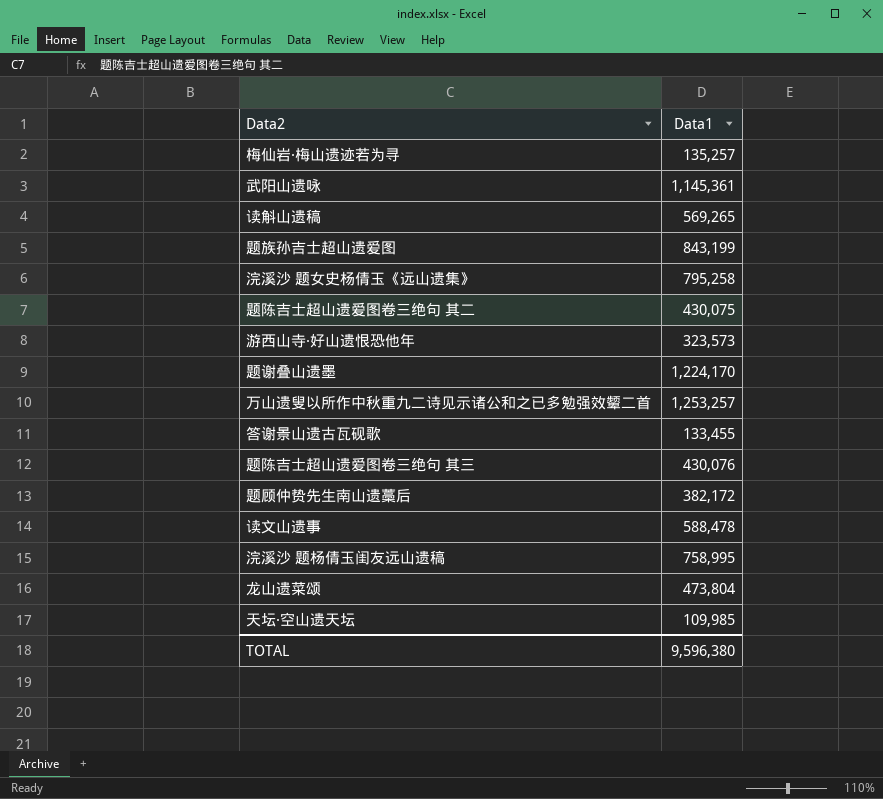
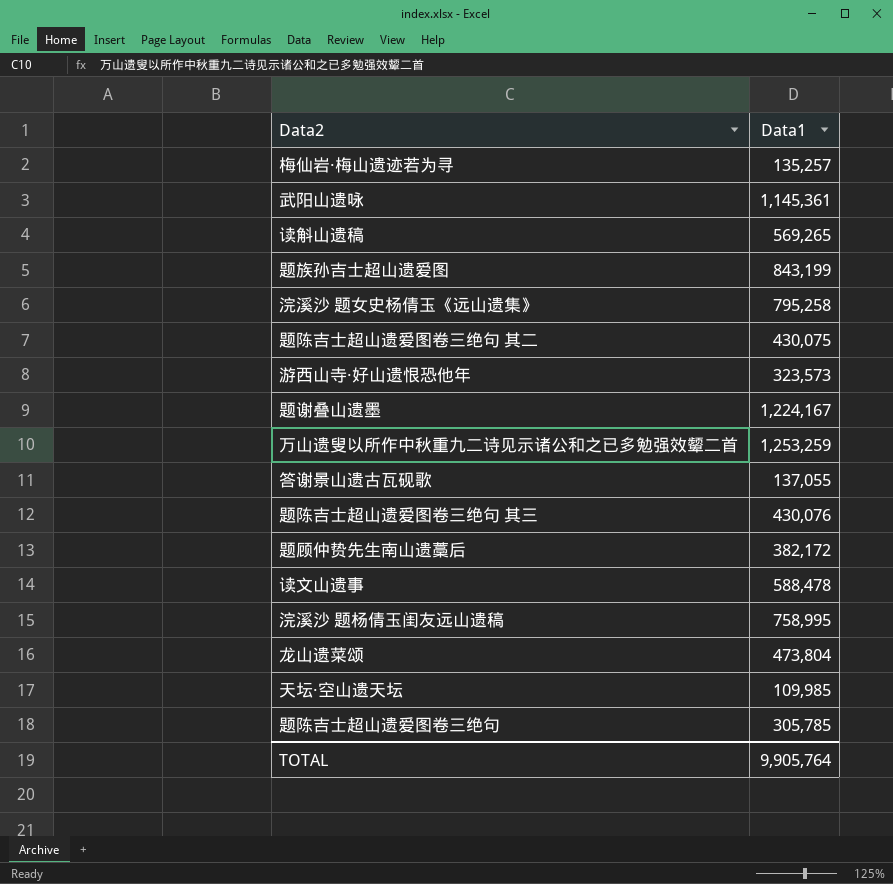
题谢叠山遗墨 | Data1: 1,224,170 -> 1,224,167
万山遗叟以所作中秋重九二诗见示诸公和之已多勉强效颦二首 | Data1: 1,253,257 -> 1,253,259
答谢景山遗古瓦砚歌 | Data1: 133,455 -> 137,055
row 题陈吉士超山遗爱图卷三绝句: none -> 305,785
TOTAL | Data1: 9,596,380 -> 9,905,764

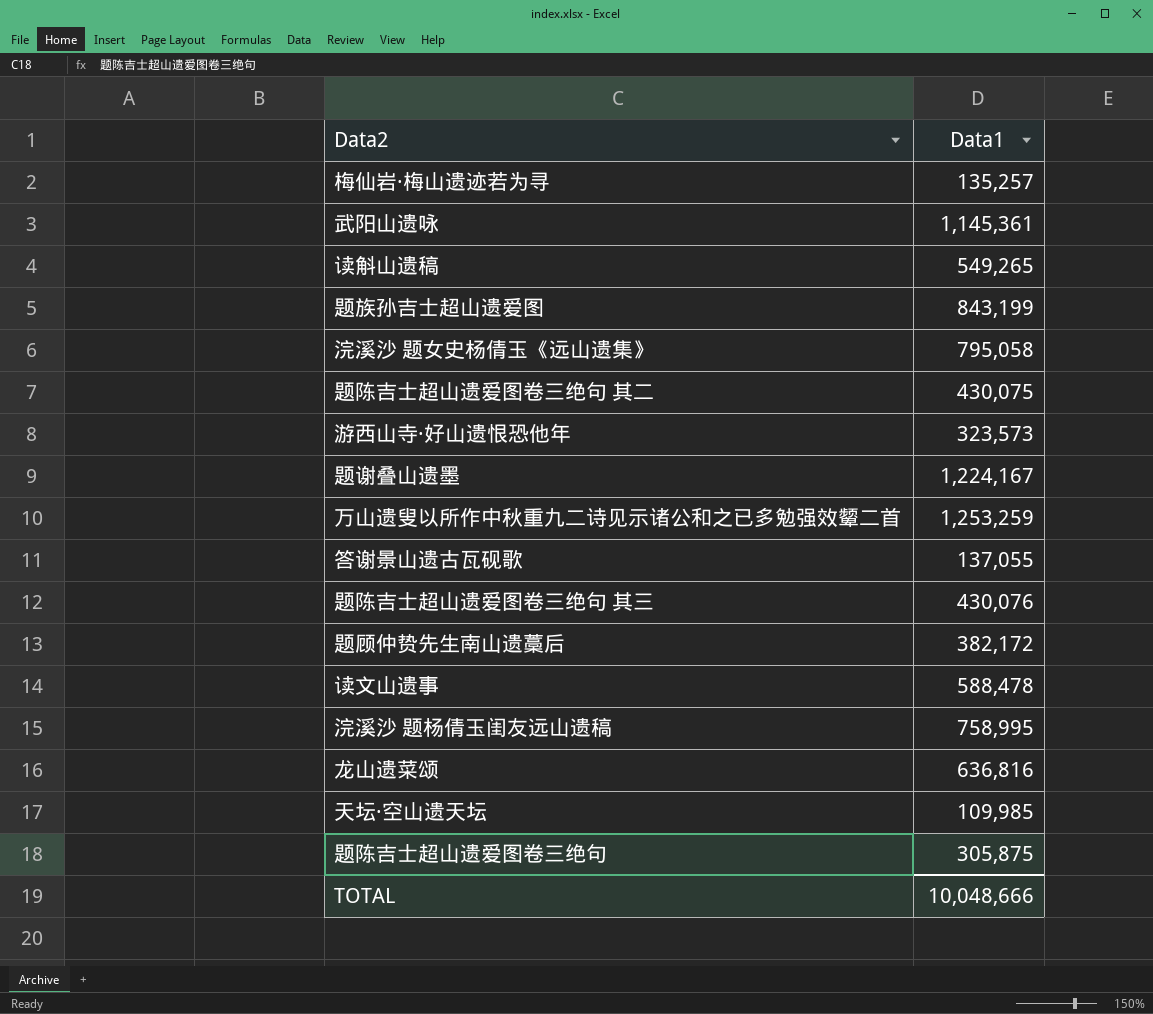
读斛山遗稿 | Data1: 569,265 -> 549,265
浣溪沙 题女史杨倩玉《远山遗集》 | Data1: 795,258 -> 795,058
龙山遗菜颂 | Data1: 473,804 -> 636,816
题陈吉士超山遗爱图卷三绝句 | Data1: 305,785 -> 305,875
TOTAL | Data1: 9,905,764 -> 10,048,666

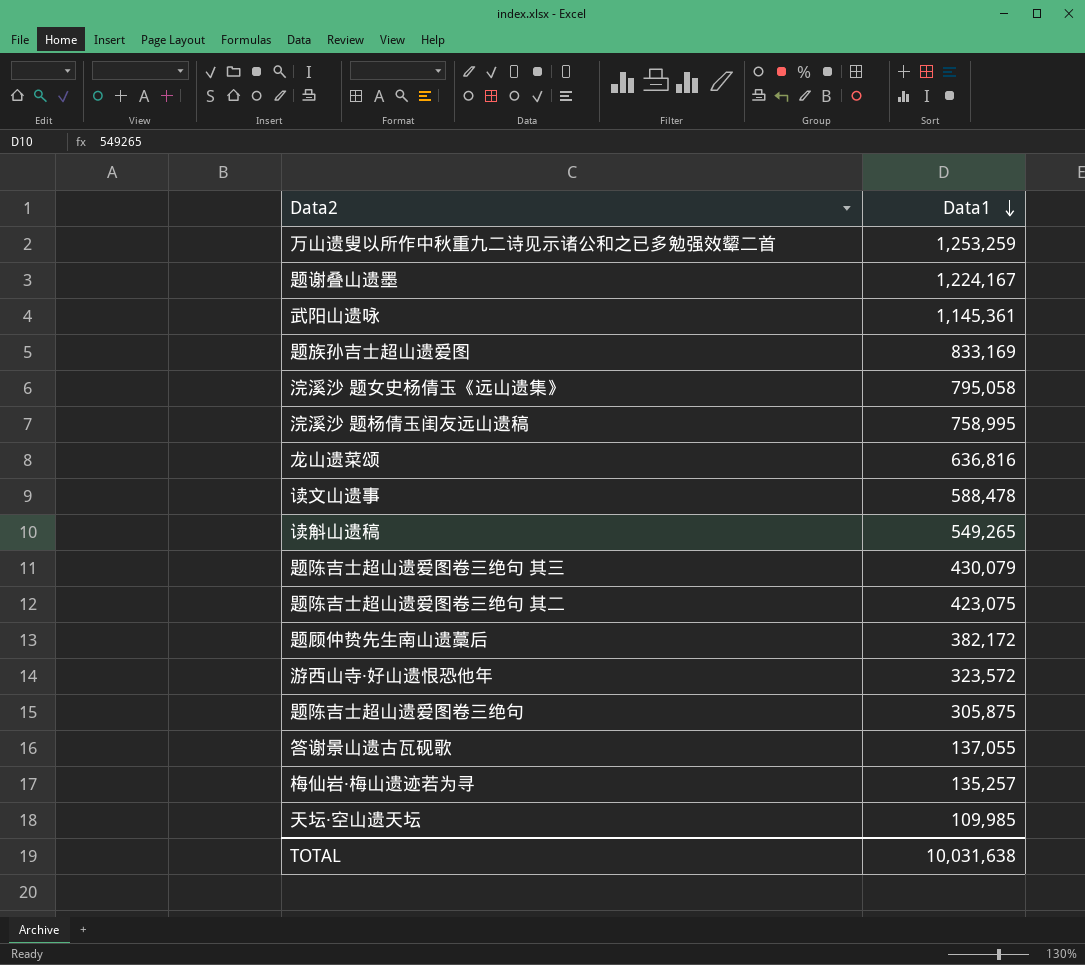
row order: none -> Data1 descending
题族孙吉士超山遗爱图 | Data1: 843,199 -> 833,169
题陈吉士超山遗爱图卷三绝句 其三 | Data1: 430,076 -> 430,079
题陈吉士超山遗爱图卷三绝句 其二 | Data1: 430,075 -> 423,075
游西山寺·好山遗恨恐他年 | Data1: 323,573 -> 323,572
TOTAL | Data1: 10,048,666 -> 10,031,638

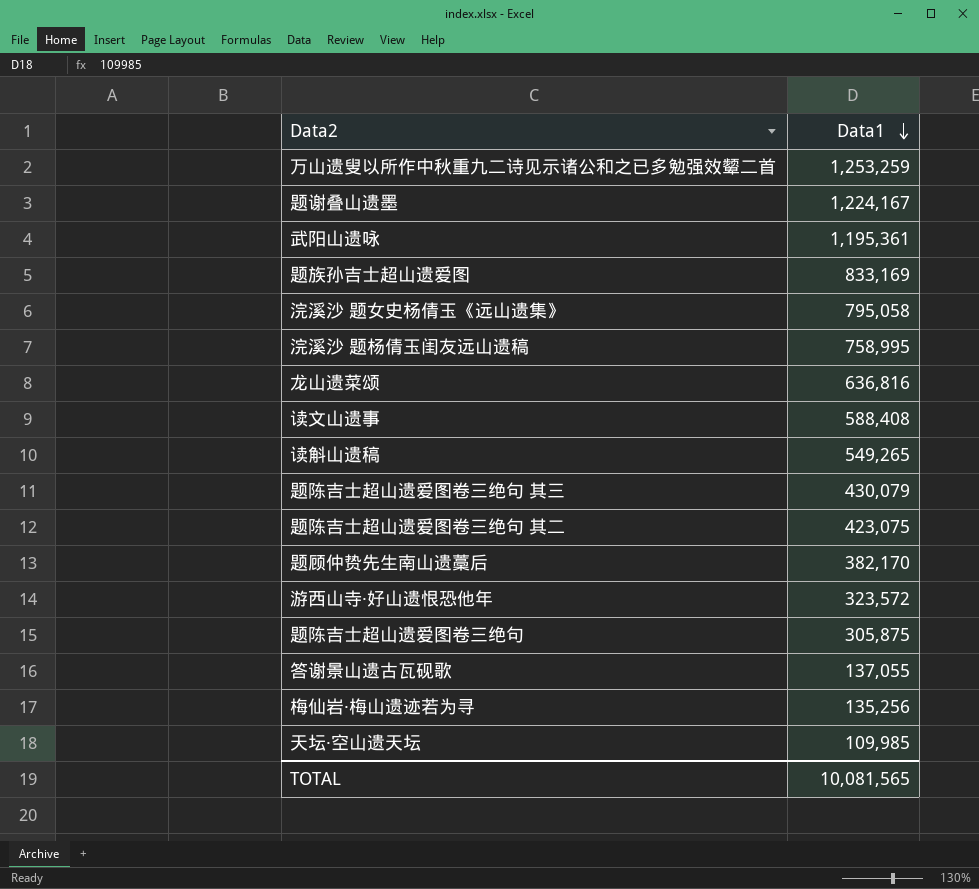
武阳山遗咏 | Data1: 1,145,361 -> 1,195,361
读文山遗事 | Data1: 588,478 -> 588,408
题顾仲贽先生南山遗藁后 | Data1: 382,172 -> 382,170
梅仙岩·梅山遗迹若为寻 | Data1: 135,257 -> 135,256
TOTAL | Data1: 10,031,638 -> 10,081,565

